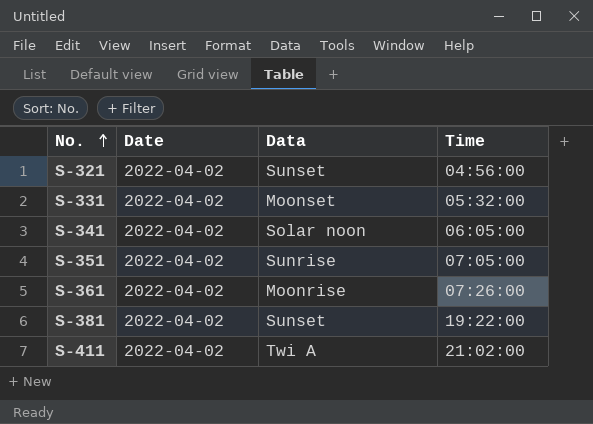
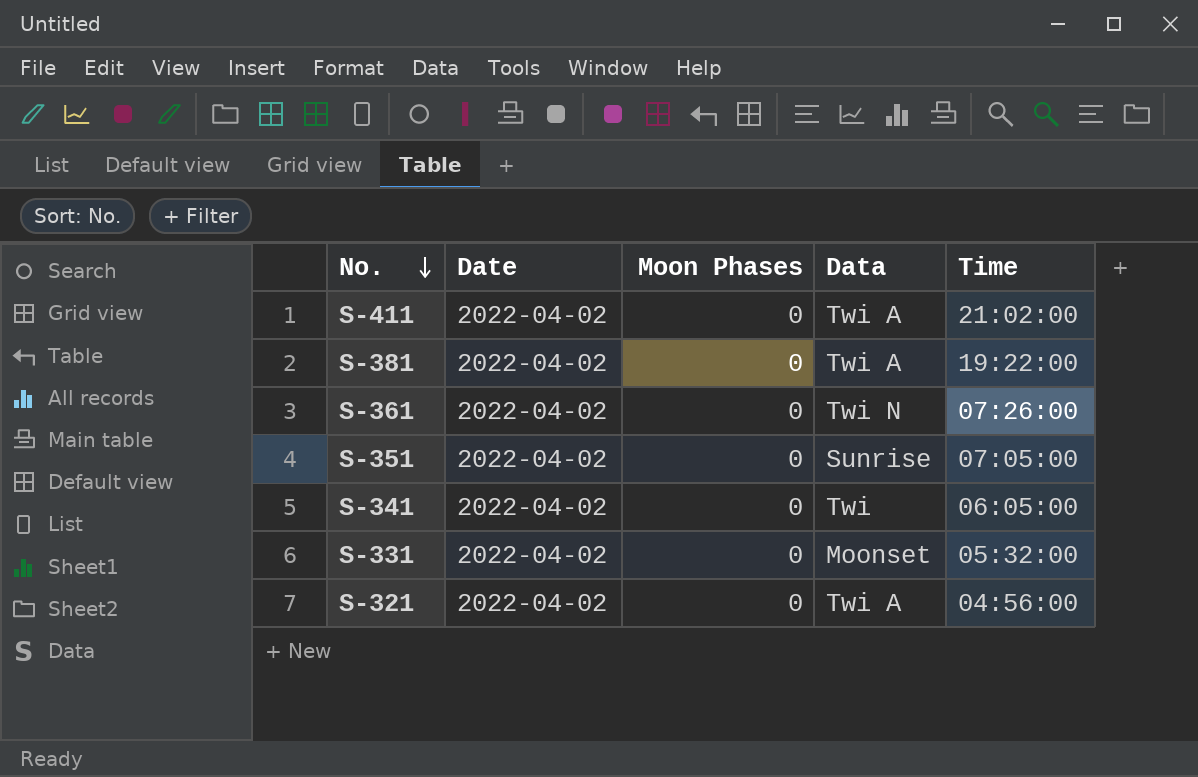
row order: No. ascending -> No. descending
column Moon Phases | position: none -> 3
S-381 | Data: Sunset -> Twi A
S-361 | Data: Moonrise -> Twi N
S-341 | Data: Solar noon -> Twi
S-321 | Data: Sunset -> Twi A

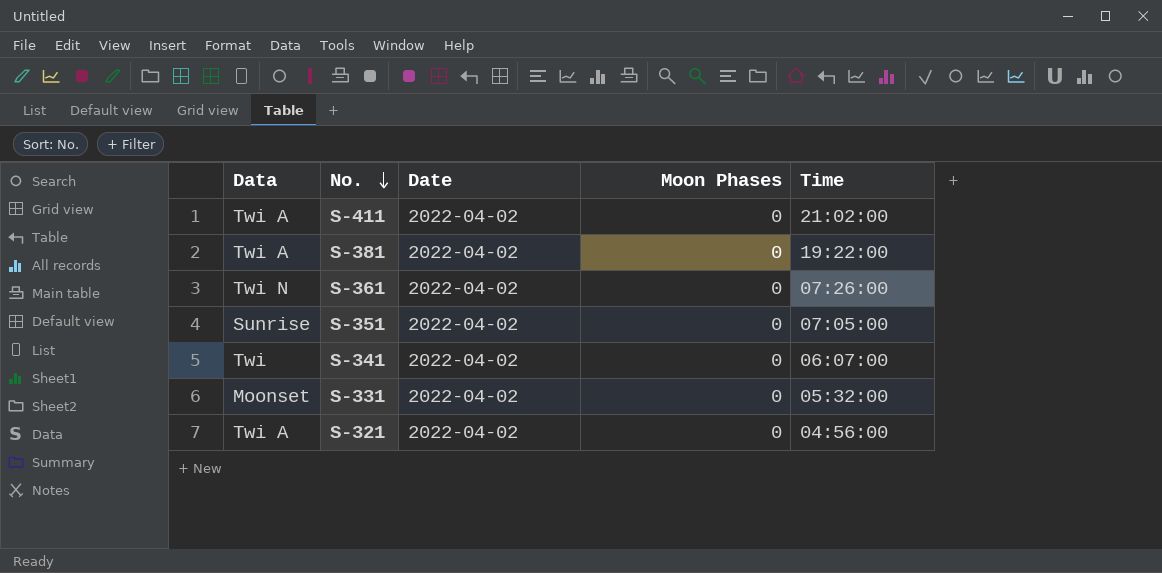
column Data | position: 4 -> 1
S-341 | Time: 06:05:00 -> 06:07:00

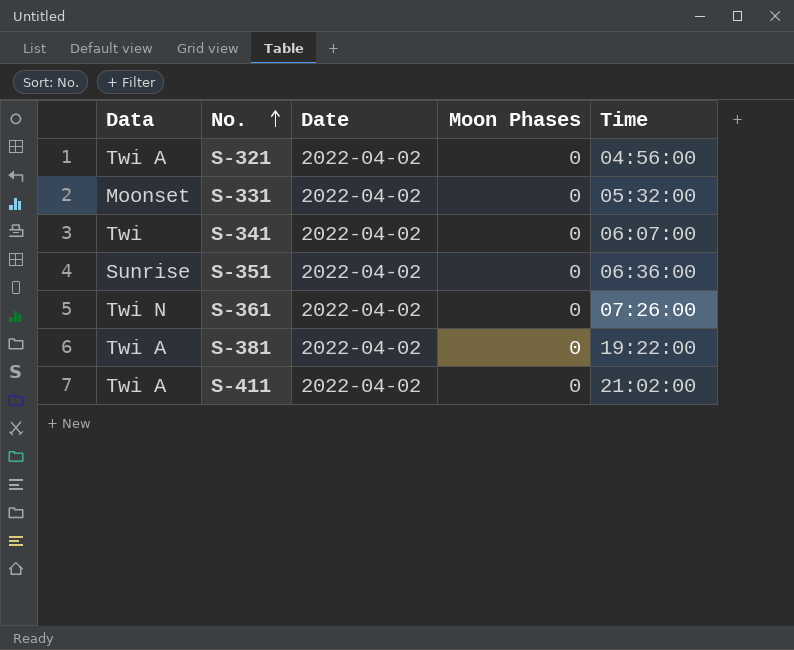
row order: No. descending -> No. ascending
S-351 | Time: 07:05:00 -> 06:36:00

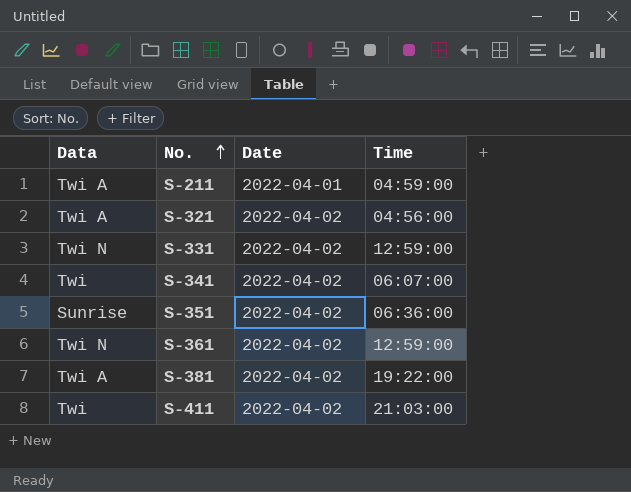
column Moon Phases | position: 4 -> none
row S-211: none -> Twi A | 2022-04-01 | 04:59:00
S-331 | Data: Moonset -> Twi N
S-331 | Time: 05:32:00 -> 12:59:00
S-361 | Time: 07:26:00 -> 12:59:00
S-411 | Data: Twi A -> Twi
S-411 | Time: 21:02:00 -> 21:03:00

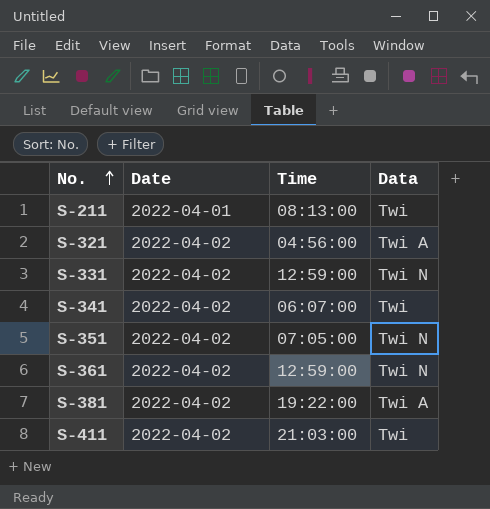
column Data | position: 1 -> 4
S-211 | Time: 04:59:00 -> 08:13:00
S-211 | Data: Twi A -> Twi
S-351 | Time: 06:36:00 -> 07:05:00
S-351 | Data: Sunrise -> Twi N

